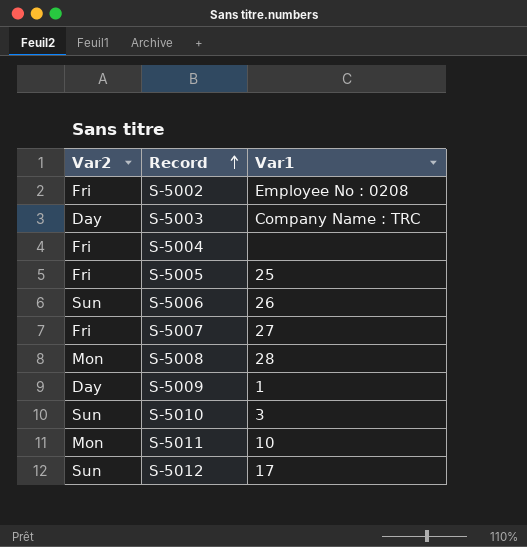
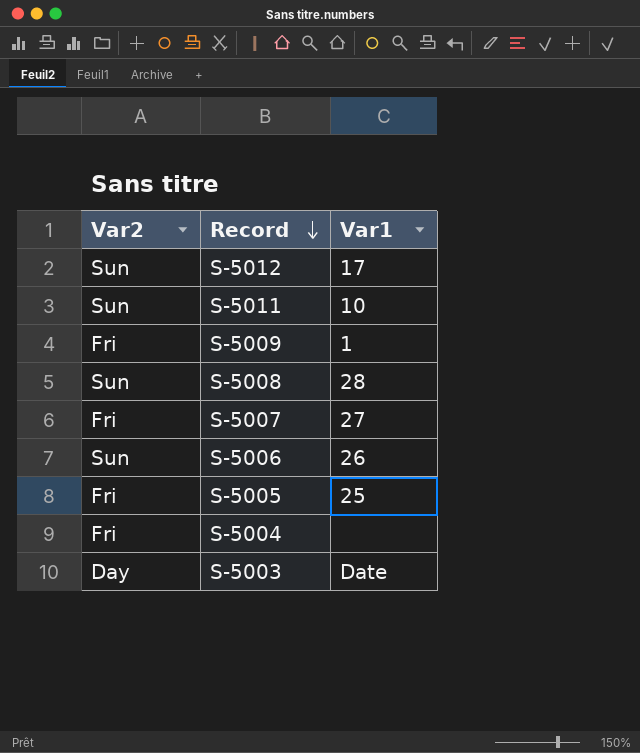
row order: Record ascending -> Record descending
row S-5002: Fri | Employee No : 0208 -> none
row S-5010: Sun | 3 -> none
S-5011 | Var2: Mon -> Sun
S-5009 | Var2: Day -> Fri
S-5008 | Var2: Mon -> Sun
S-5003 | Var1: Company Name : TRC -> Date

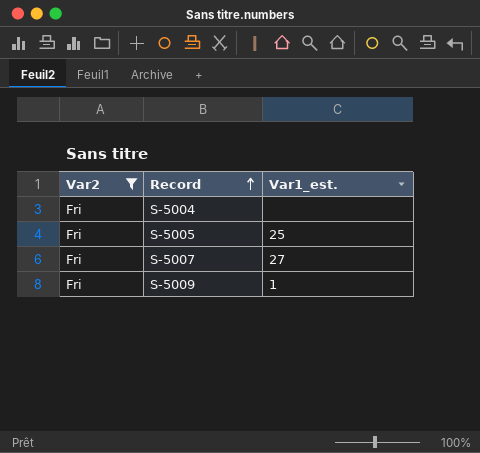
filter: none -> Var2 = Fri
row order: Record descending -> Record ascending
column name: Var1 -> Var1_est.

